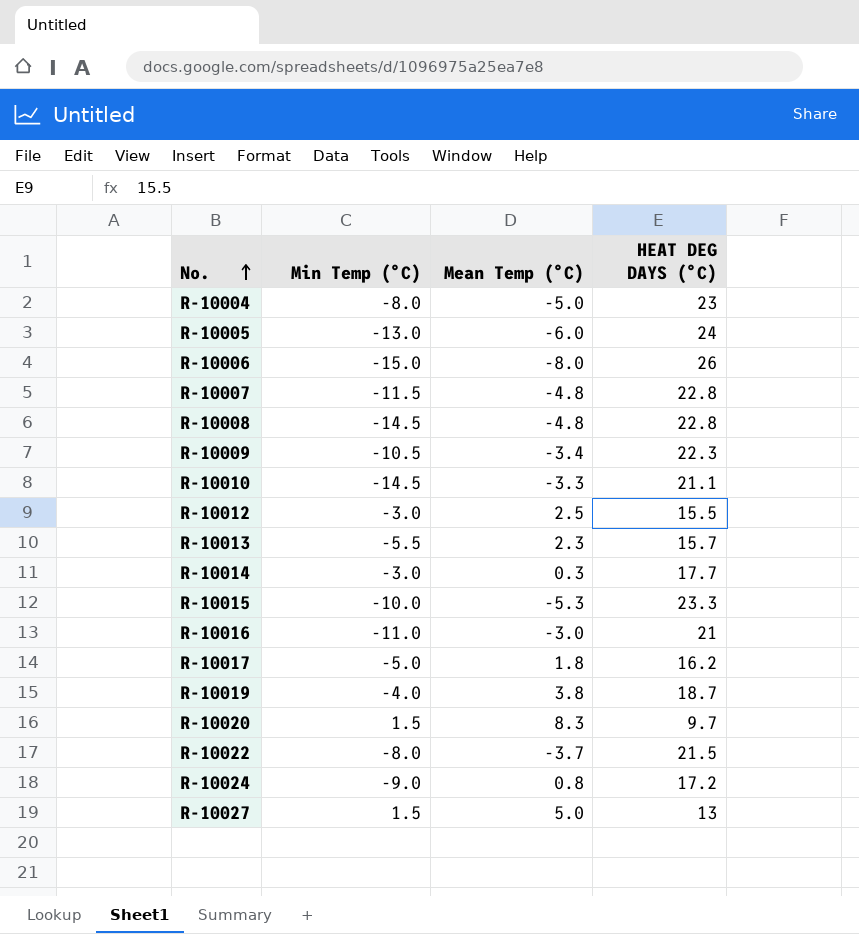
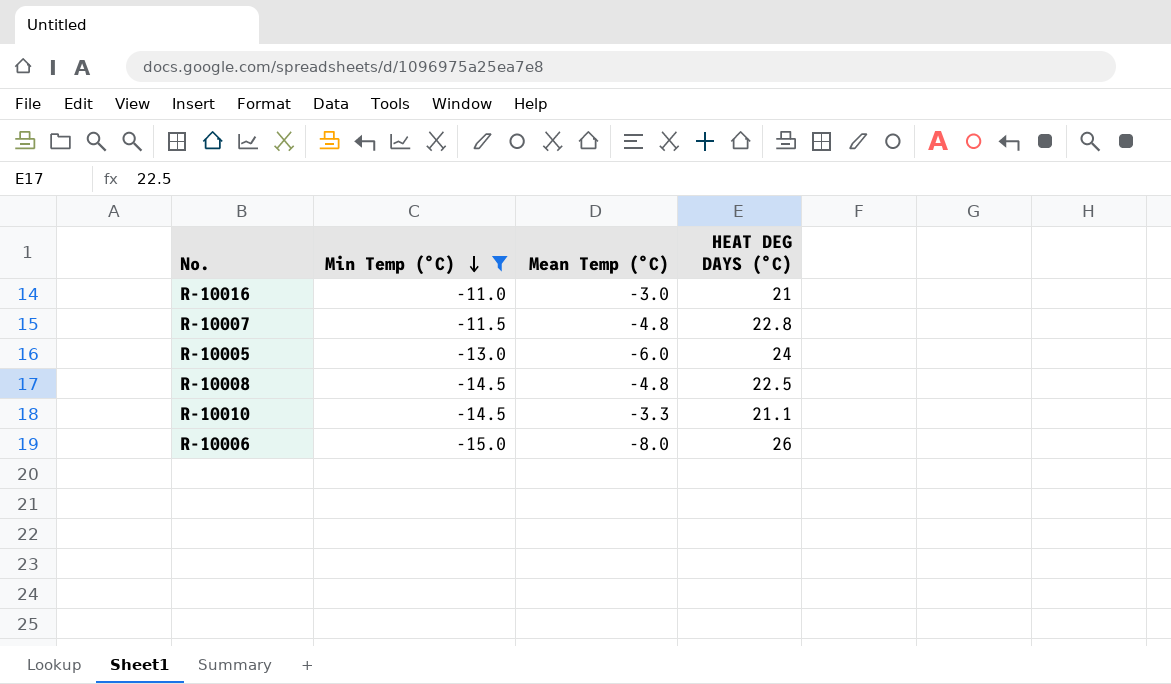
filter: none -> Min Temp (°C) <= -11.0
row order: No. ascending -> Min Temp (°C) descending
R-10008 | HEAT DEG DAYS (°C): 22.8 -> 22.5

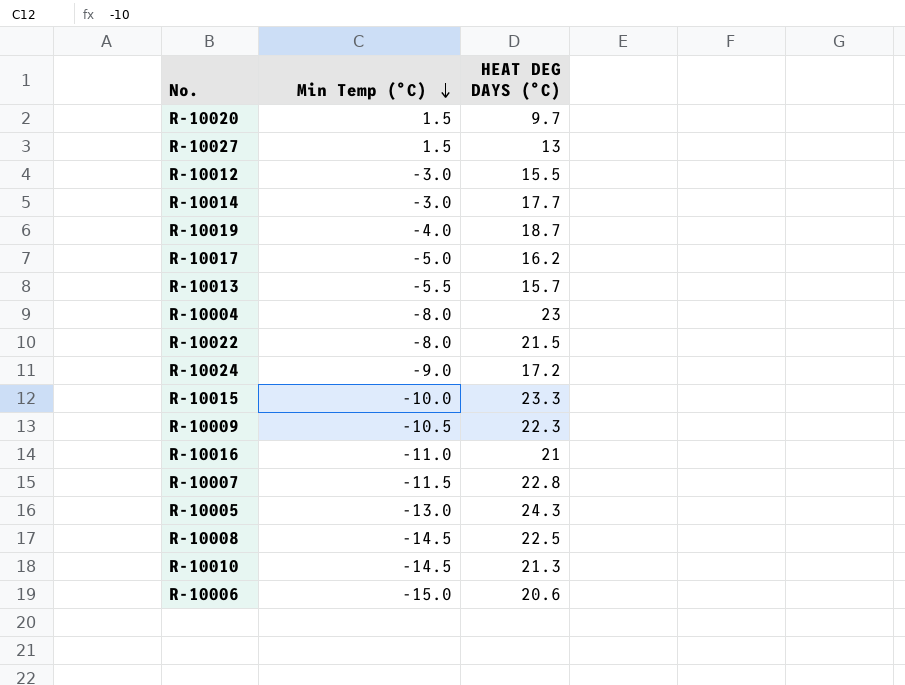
filter: Min Temp (°C) <= -11.0 -> none
column Mean Temp (°C) | position: 3 -> none
R-10005 | HEAT DEG DAYS (°C): 24 -> 24.3
R-10010 | HEAT DEG DAYS (°C): 21.1 -> 21.3
R-10006 | HEAT DEG DAYS (°C): 26 -> 20.6

